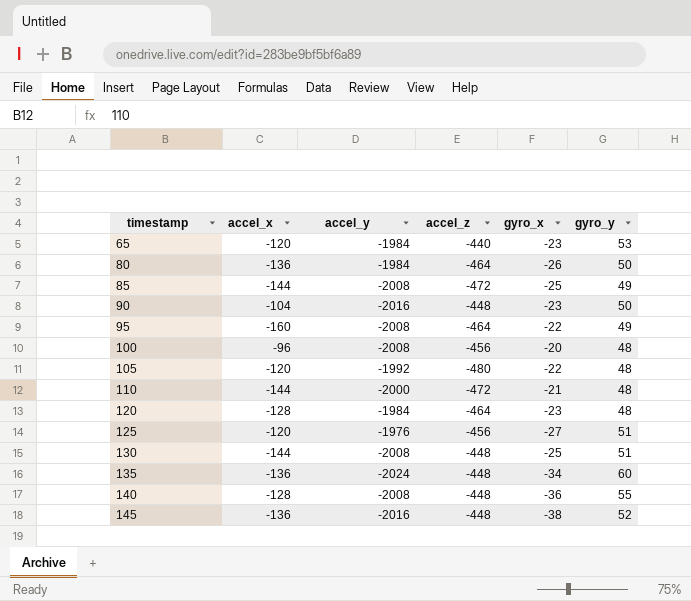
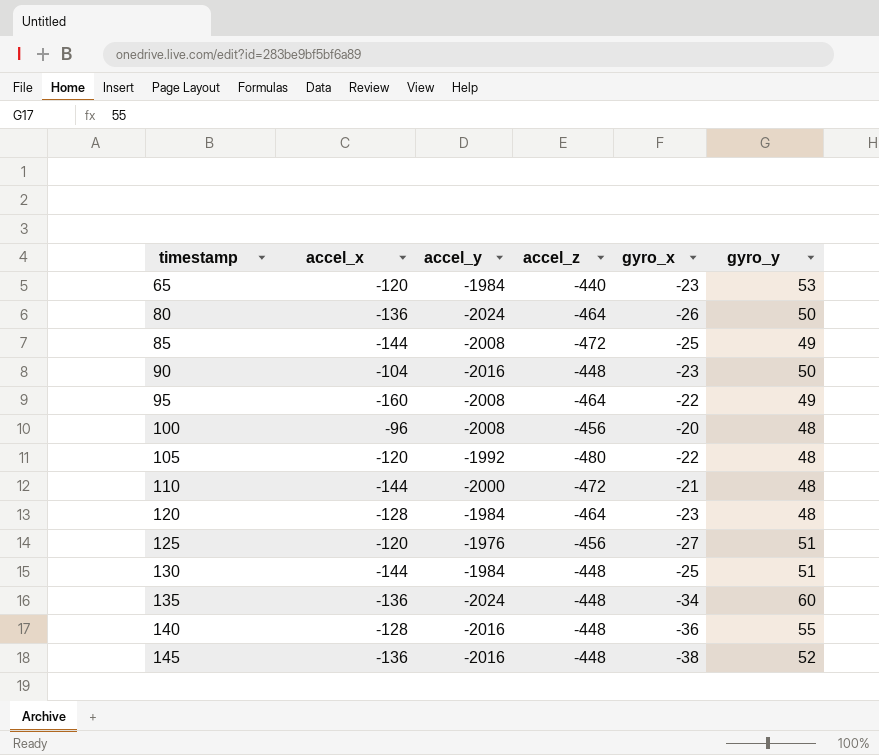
80 | accel_y: -1984 -> -2024
130 | accel_y: -2008 -> -1984
140 | accel_y: -2008 -> -2016

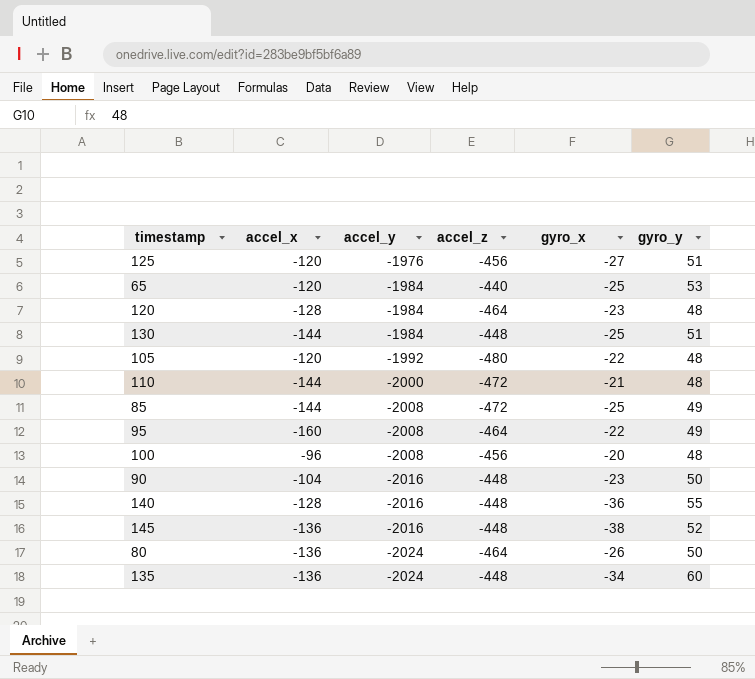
row order: timestamp ascending -> accel_y descending
65 | gyro_x: -23 -> -25

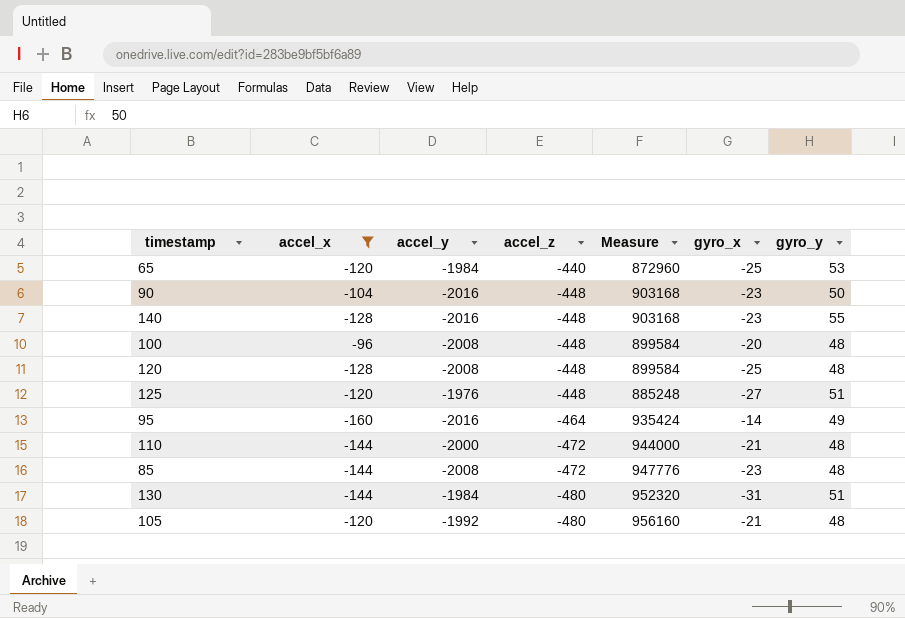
filter: none -> accel_x != -136
row order: accel_y descending -> accel_z descending
column Measure | formula: none -> [accel_y] * [accel_z]
140 | gyro_x: -36 -> -23
100 | accel_z: -456 -> -448
120 | accel_y: -1984 -> -2008
120 | accel_z: -464 -> -448
120 | gyro_x: -23 -> -25
125 | accel_z: -456 -> -448
95 | accel_y: -2008 -> -2016
95 | gyro_x: -22 -> -14
85 | gyro_x: -25 -> -23
85 | gyro_y: 49 -> 48
130 | accel_z: -448 -> -480
130 | gyro_x: -25 -> -31
105 | gyro_x: -22 -> -21

